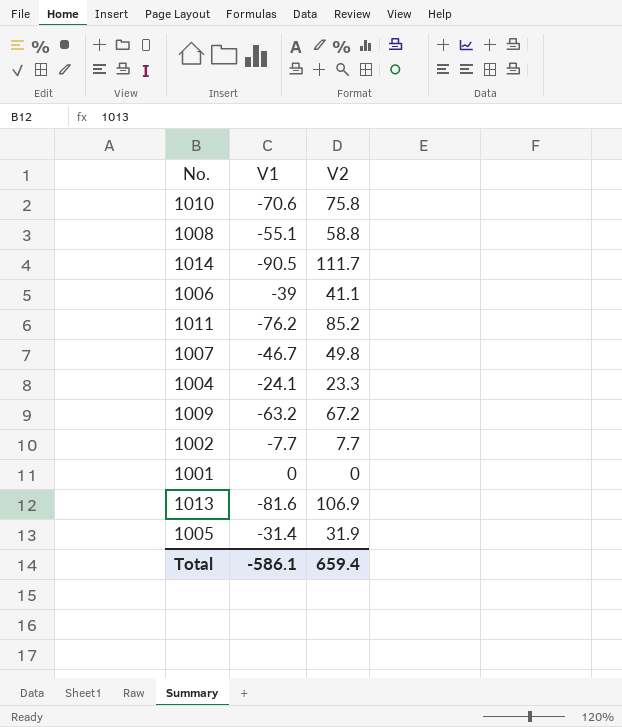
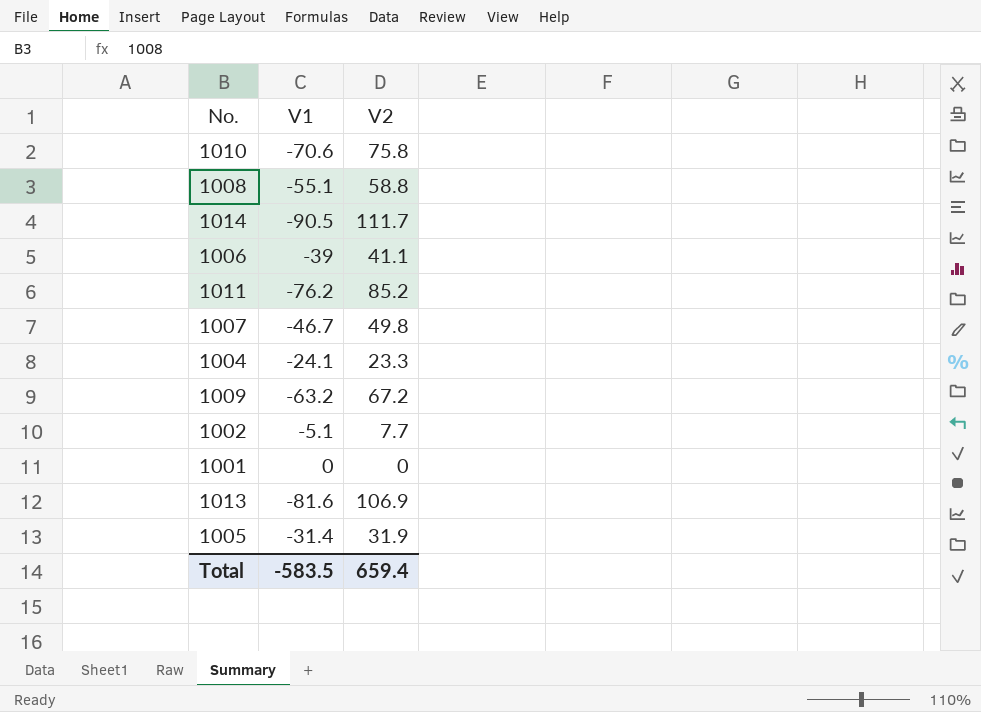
1002 | V1: -7.7 -> -5.1
Total | V1: -586.1 -> -583.5

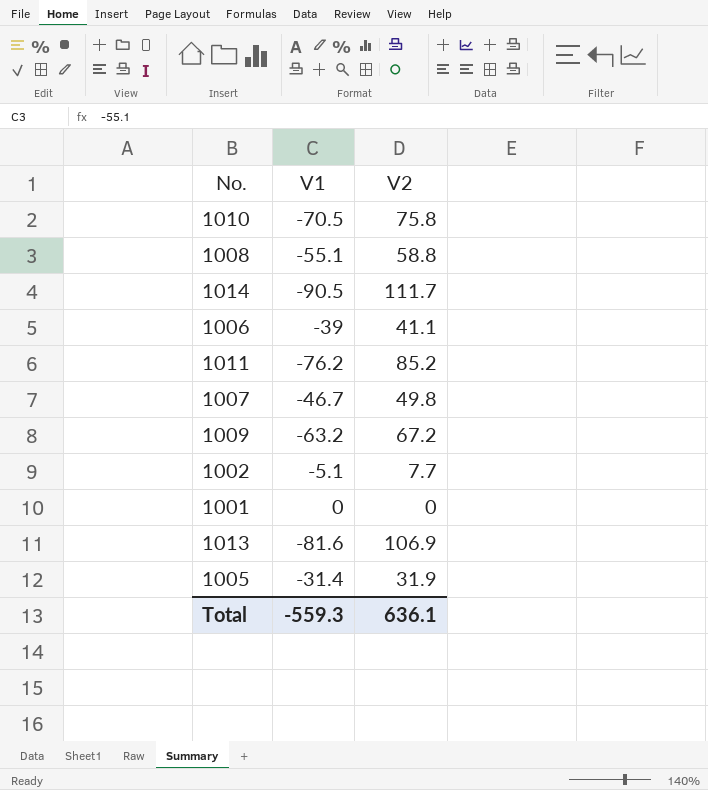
row 1004: -24.1 | 23.3 -> none
1010 | V1: -70.6 -> -70.5
Total | V1: -583.5 -> -559.3
Total | V2: 659.4 -> 636.1

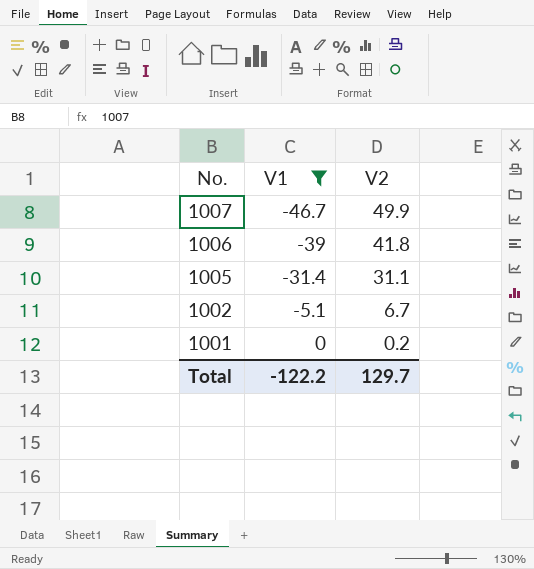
filter: none -> V1 >= -46.7
row order: none -> No. descending
1007 | V2: 49.8 -> 49.9
1006 | V2: 41.1 -> 41.8
1005 | V2: 31.9 -> 31.1
1002 | V2: 7.7 -> 6.7
1001 | V2: 0 -> 0.2
Total | V1: -559.3 -> -122.2
Total | V2: 636.1 -> 129.7

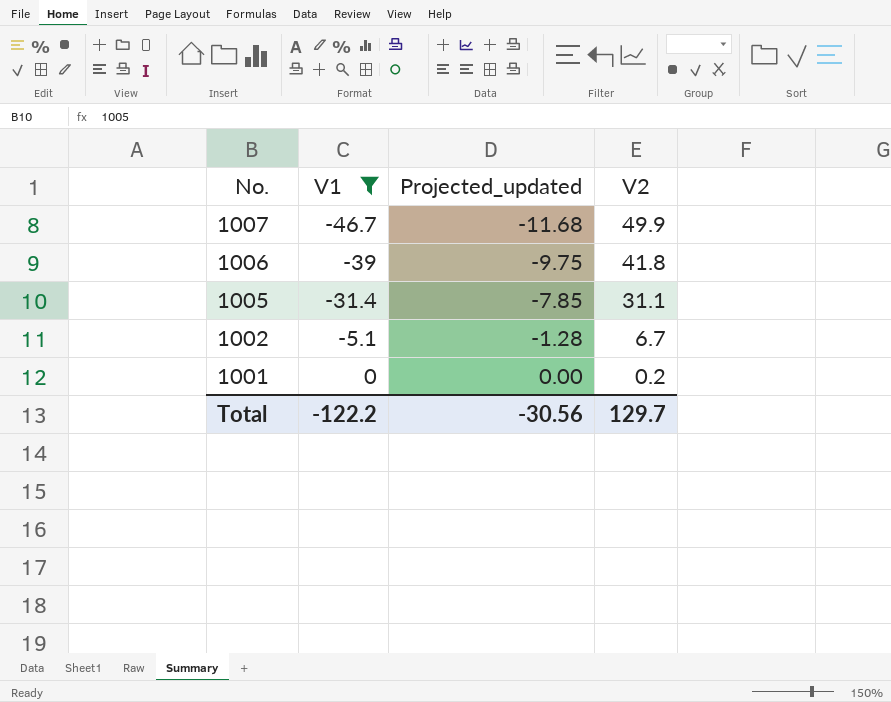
column Projected_updated | formula: none -> [V1] * 0.25

